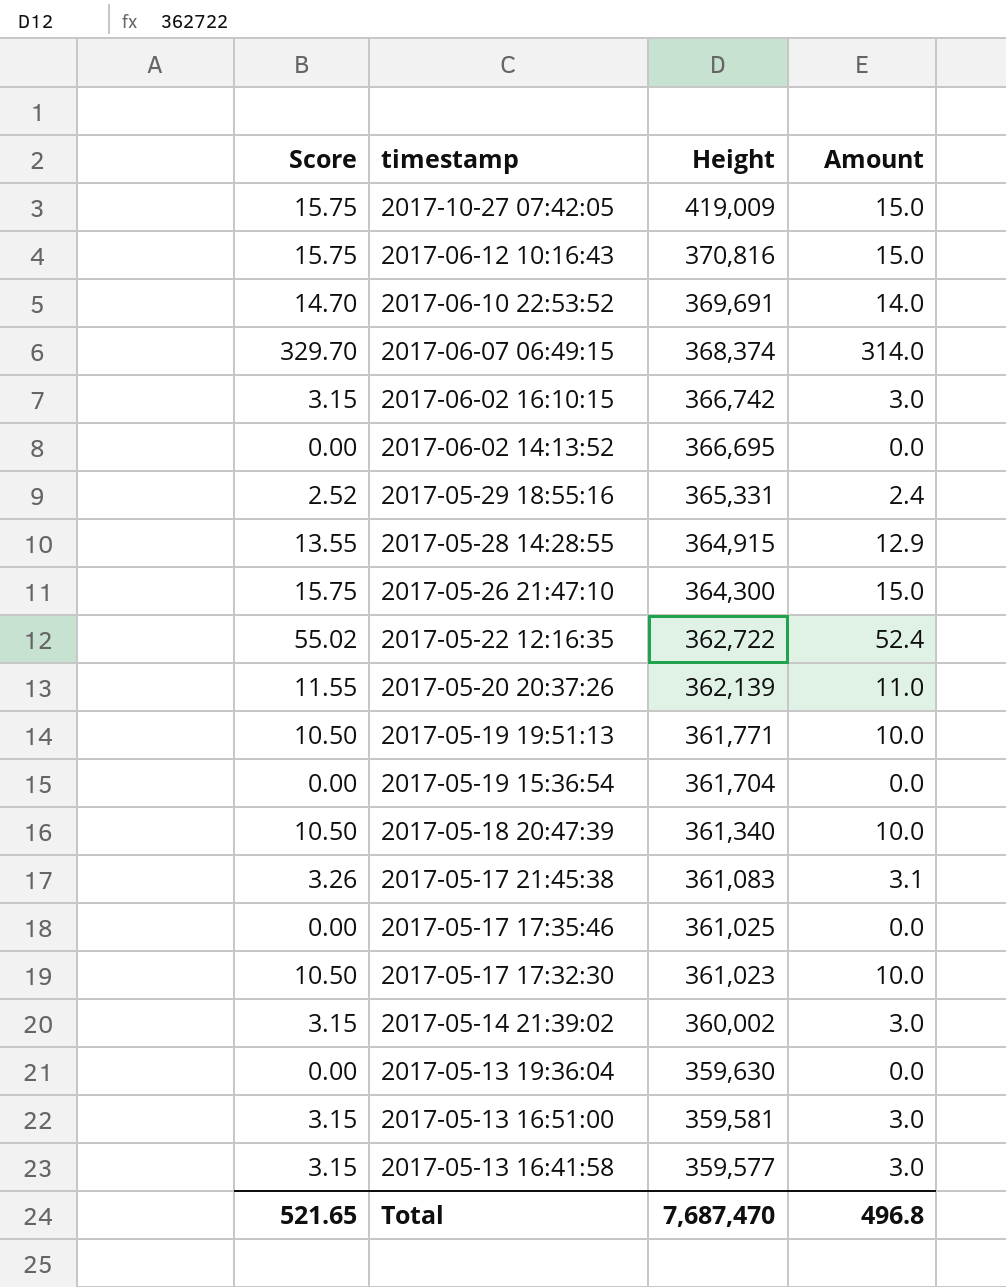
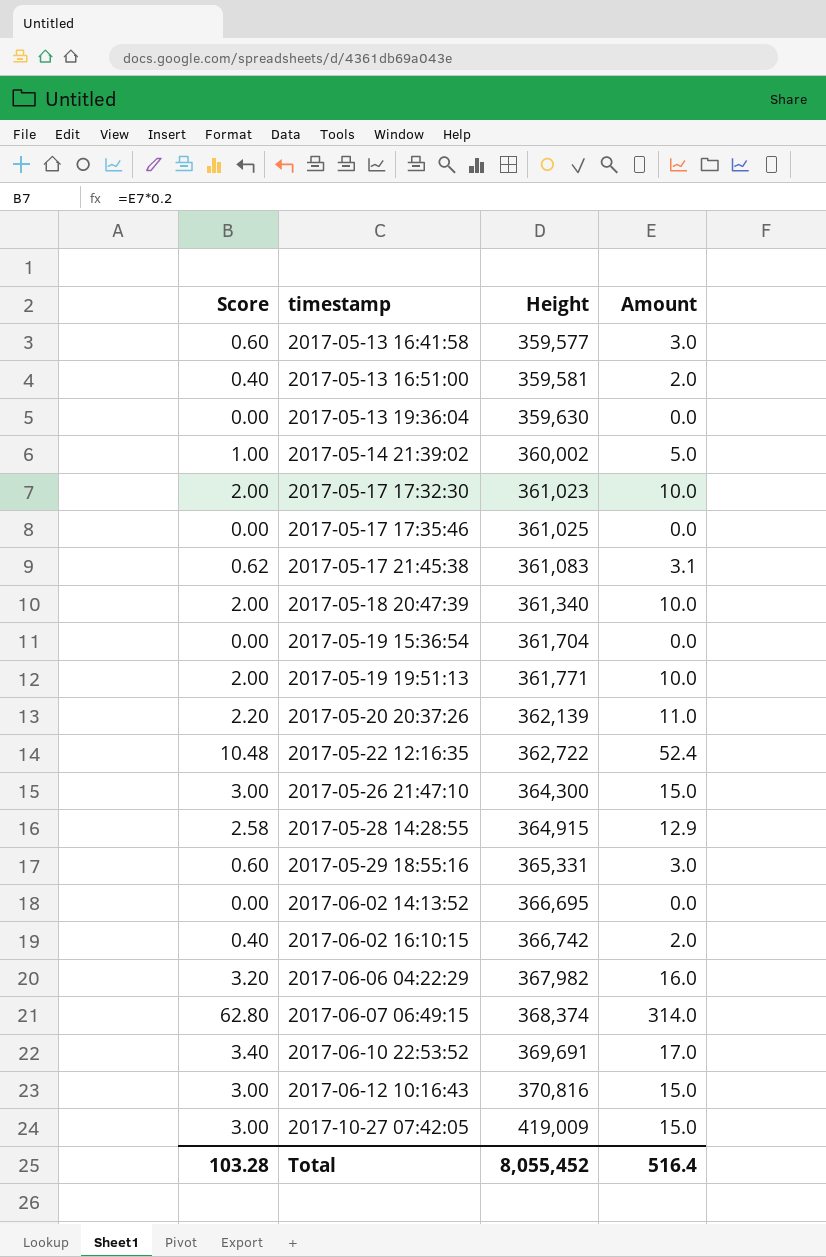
row order: timestamp descending -> timestamp ascending
column Score | formula: [Amount] * 1.05 -> [Amount] * 0.2
2017-05-13 16:51:00 | Amount: 3.0 -> 2.0
2017-05-14 21:39:02 | Amount: 3.0 -> 5.0
2017-05-29 18:55:16 | Amount: 2.4 -> 3.0
2017-06-02 16:10:15 | Amount: 3.0 -> 2.0
row 2017-06-06 04:22:29: none -> 3.20 | 367,982 | 16.0
2017-06-10 22:53:52 | Amount: 14.0 -> 17.0
Total | Score: 521.65 -> 103.28
Total | Height: 7,687,470 -> 8,055,452
Total | Amount: 496.8 -> 516.4

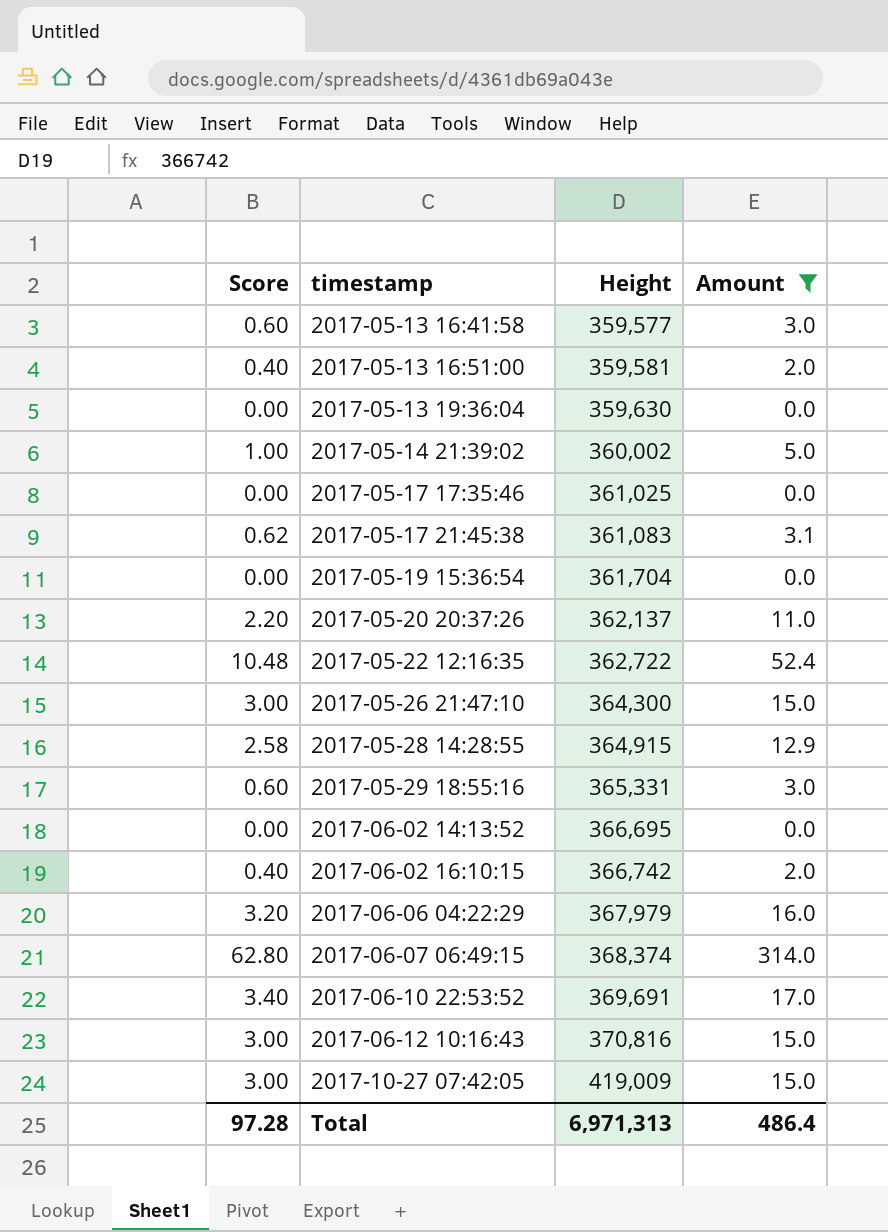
filter: none -> Amount != 10.0
2017-05-20 20:37:26 | Height: 362,139 -> 362,137
2017-06-06 04:22:29 | Height: 367,982 -> 367,979
Total | Score: 103.28 -> 97.28
Total | Height: 8,055,452 -> 6,971,313
Total | Amount: 516.4 -> 486.4

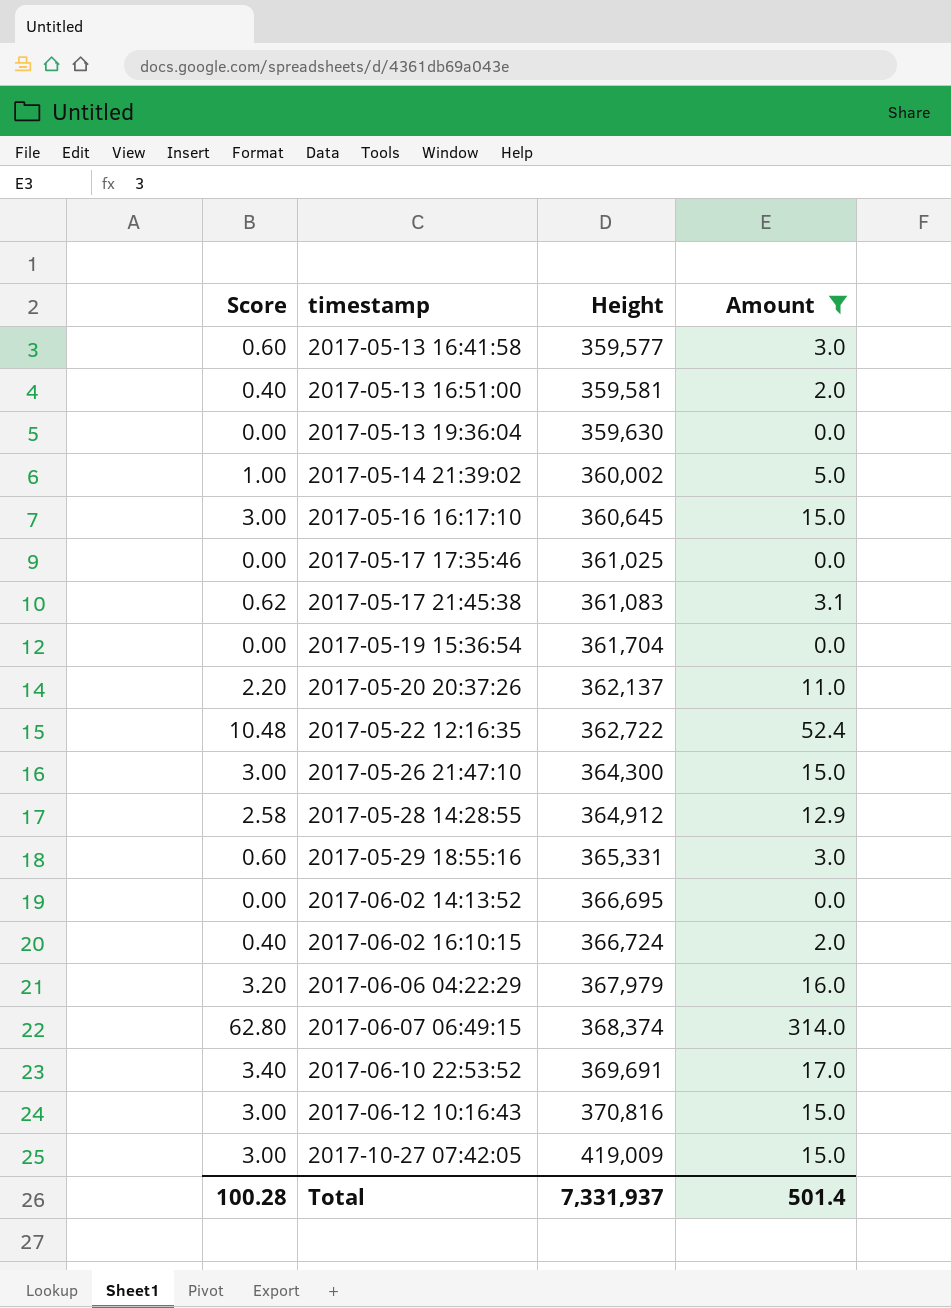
row 2017-05-16 16:17:10: none -> 3.00 | 360,645 | 15.0
2017-05-28 14:28:55 | Height: 364,915 -> 364,912
2017-06-02 16:10:15 | Height: 366,742 -> 366,724
Total | Score: 97.28 -> 100.28
Total | Height: 6,971,313 -> 7,331,937
Total | Amount: 486.4 -> 501.4

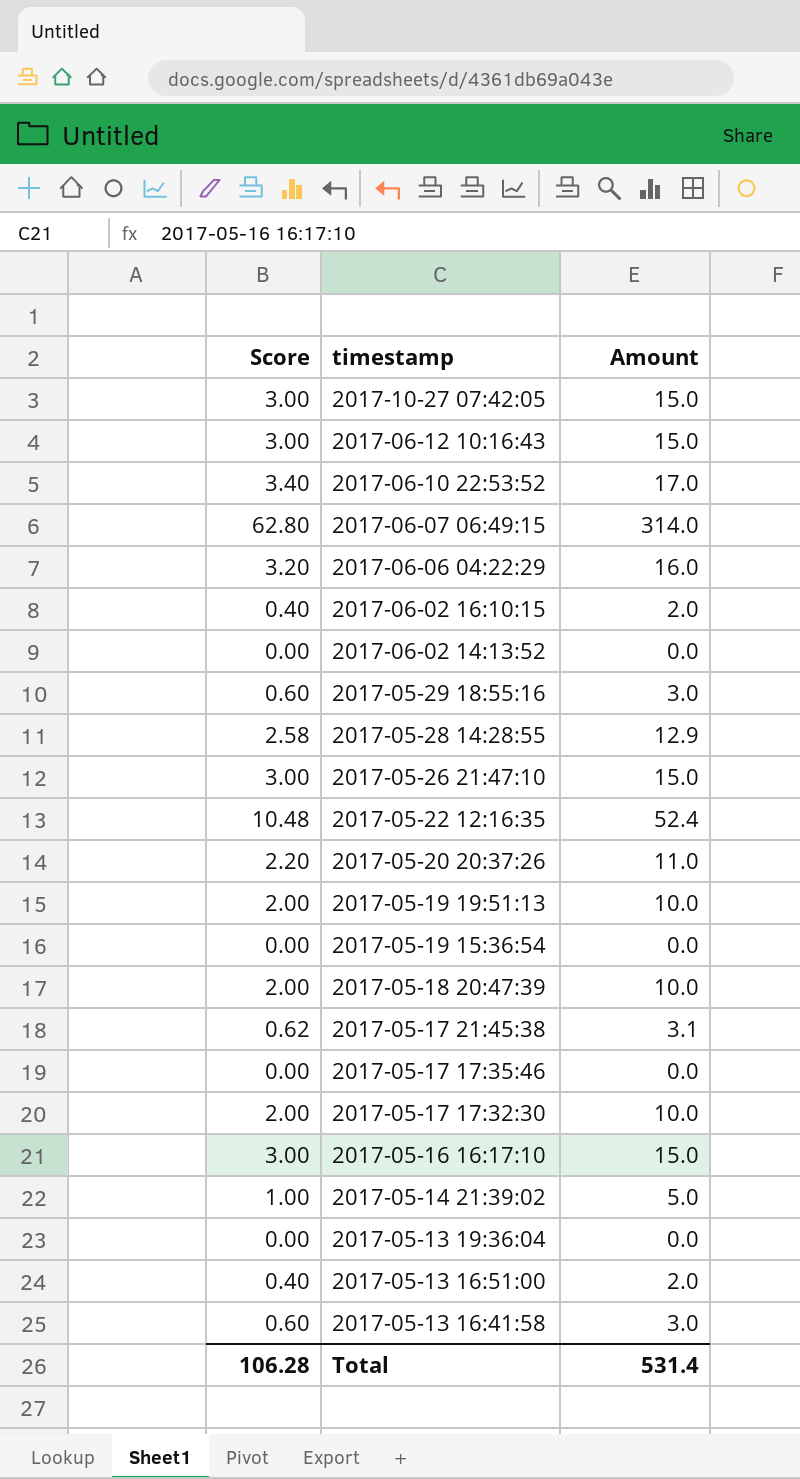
filter: Amount != 10.0 -> none
row order: timestamp ascending -> timestamp descending
column Height | position: 3 -> none
Total | Score: 100.28 -> 106.28
Total | Amount: 501.4 -> 531.4

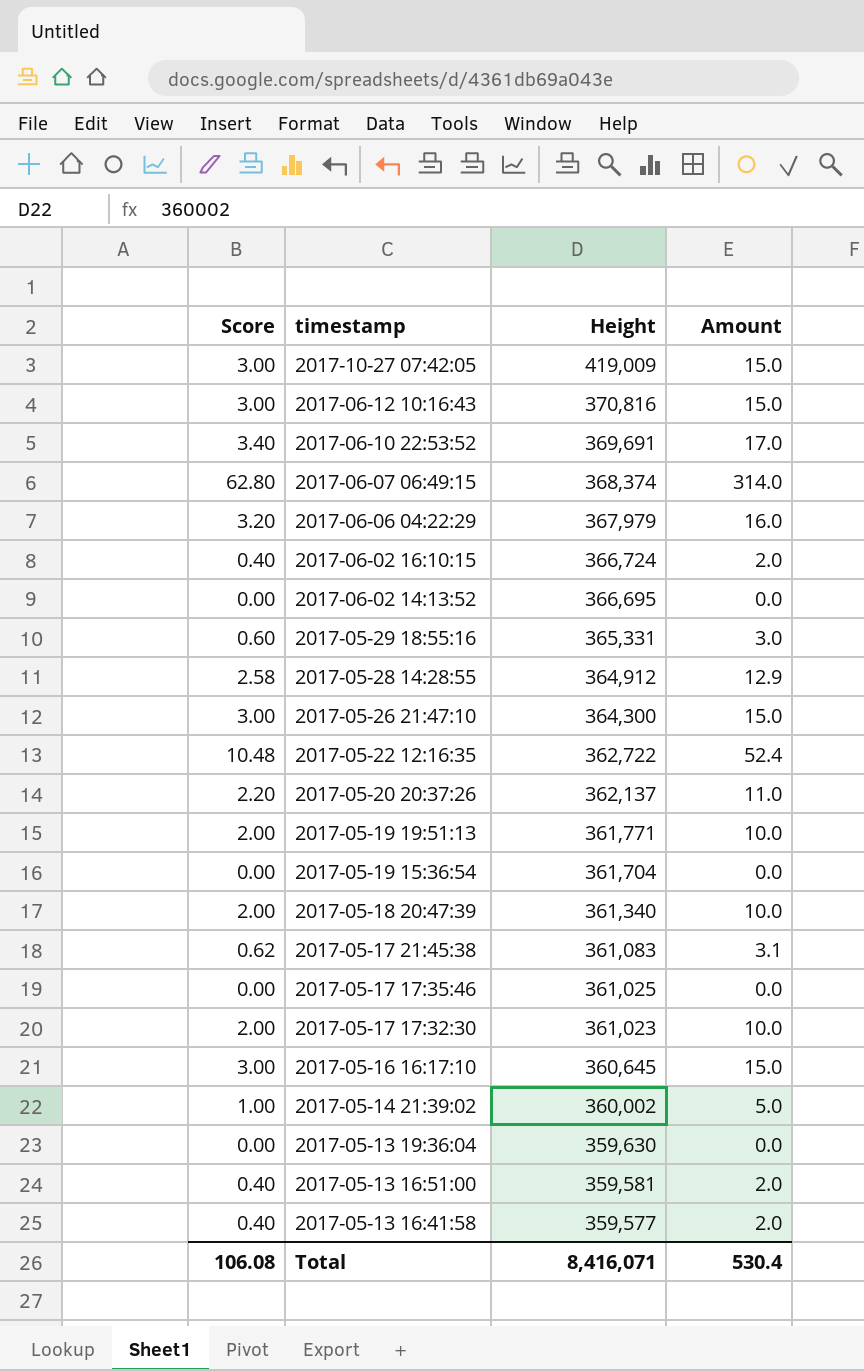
column Height | position: none -> 3
2017-05-13 16:41:58 | Score: 0.60 -> 0.40
2017-05-13 16:41:58 | Amount: 3.0 -> 2.0
Total | Score: 106.28 -> 106.08
Total | Amount: 531.4 -> 530.4

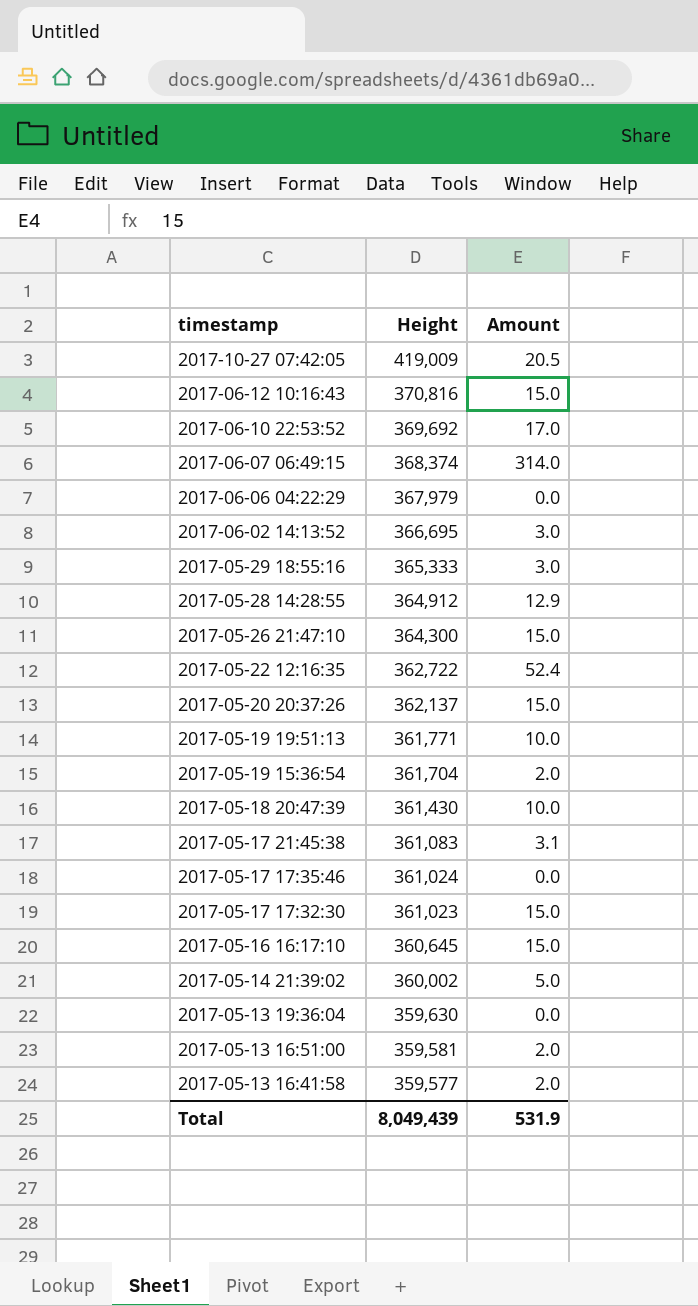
column Score | formula: [Amount] * 0.2 -> none
row 2017-06-02 16:10:15: 0.40 | 366,724 | 2.0 -> none
2017-10-27 07:42:05 | Amount: 15.0 -> 20.5
2017-06-10 22:53:52 | Height: 369,691 -> 369,692
2017-06-06 04:22:29 | Amount: 16.0 -> 0.0
2017-06-02 14:13:52 | Amount: 0.0 -> 3.0
2017-05-29 18:55:16 | Height: 365,331 -> 365,333
2017-05-20 20:37:26 | Amount: 11.0 -> 15.0
2017-05-19 15:36:54 | Amount: 0.0 -> 2.0
2017-05-18 20:47:39 | Height: 361,340 -> 361,430
2017-05-17 17:35:46 | Height: 361,025 -> 361,024
2017-05-17 17:32:30 | Amount: 10.0 -> 15.0
Total | Height: 8,416,071 -> 8,049,439
Total | Amount: 530.4 -> 531.9

